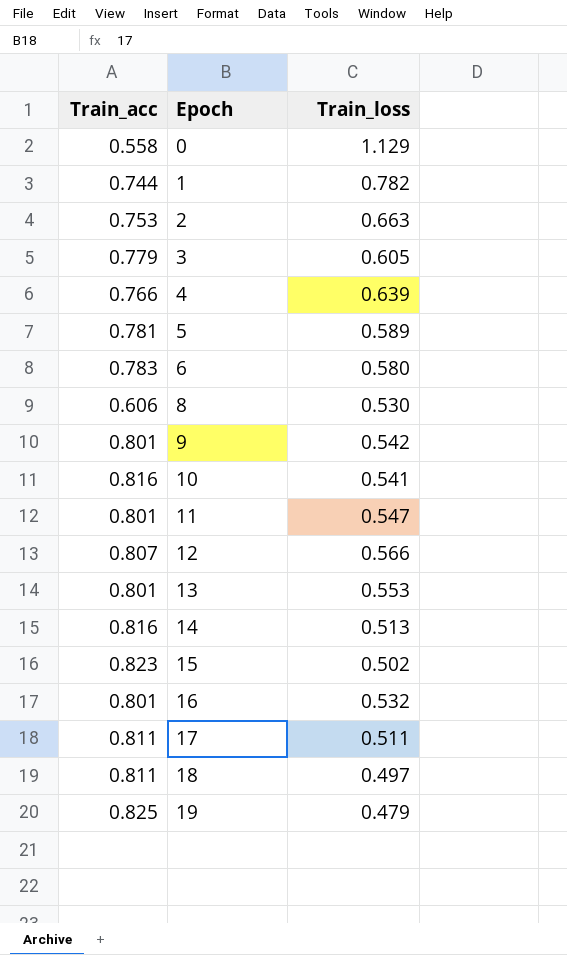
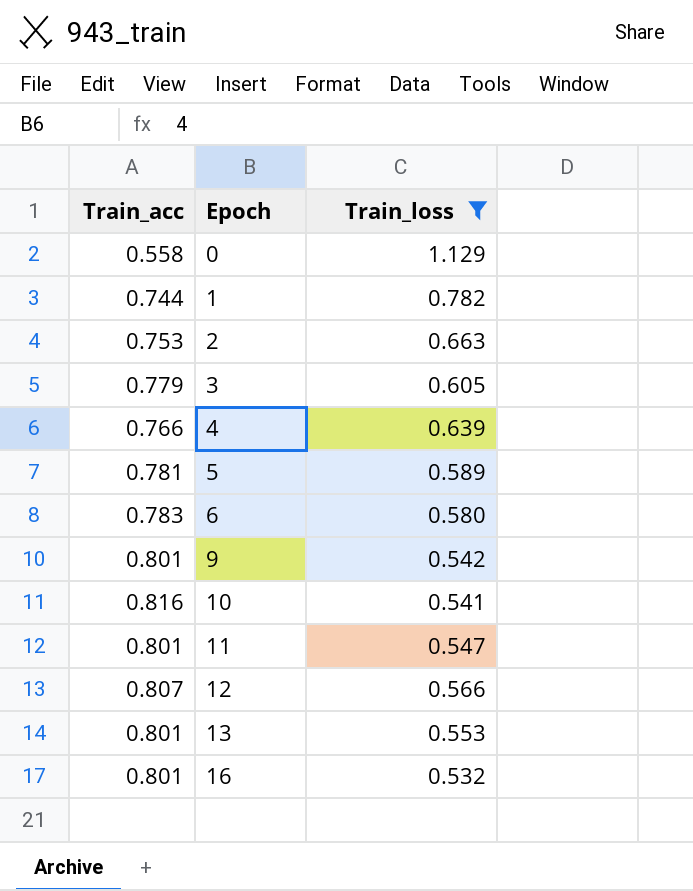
filter: none -> Train_loss >= 0.532

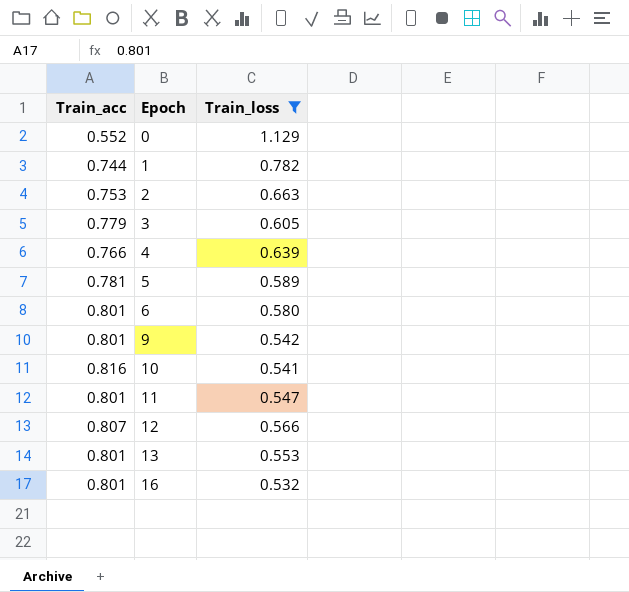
0 | Train_acc: 0.558 -> 0.552
6 | Train_acc: 0.783 -> 0.801

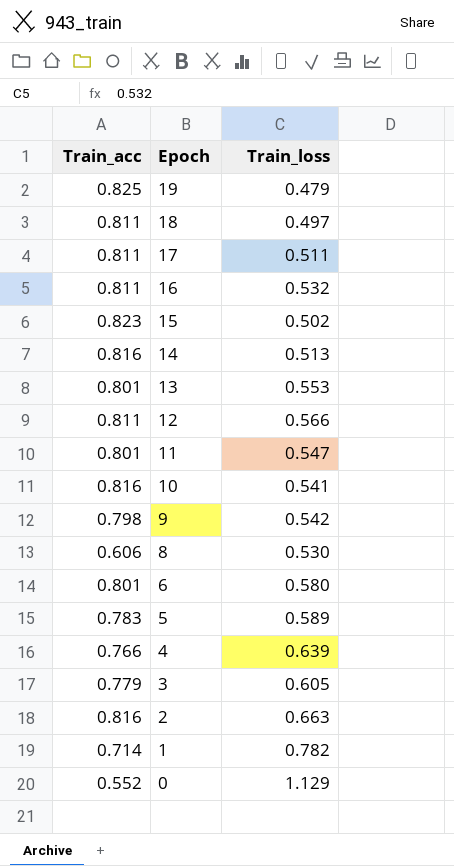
filter: Train_loss >= 0.532 -> none
row order: Epoch ascending -> Epoch descending
16 | Train_acc: 0.801 -> 0.811
12 | Train_acc: 0.807 -> 0.811
9 | Train_acc: 0.801 -> 0.798
5 | Train_acc: 0.781 -> 0.783
2 | Train_acc: 0.753 -> 0.816
1 | Train_acc: 0.744 -> 0.714

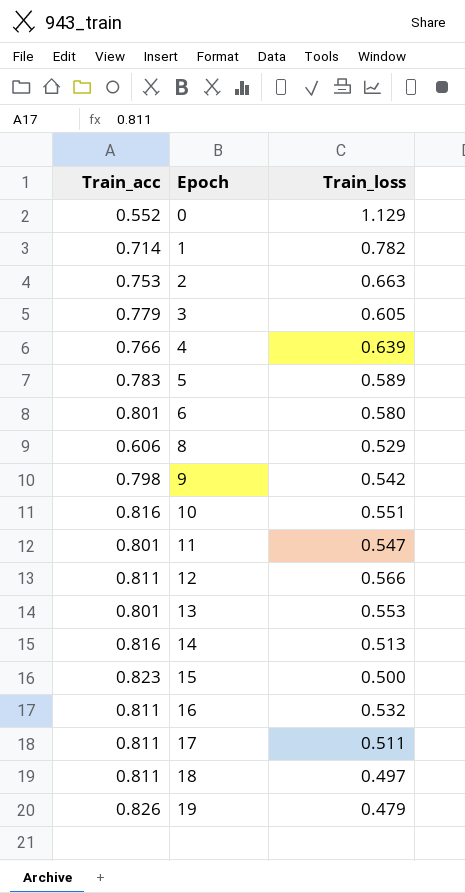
row order: Epoch descending -> Epoch ascending
2 | Train_acc: 0.816 -> 0.753
8 | Train_loss: 0.530 -> 0.529
10 | Train_loss: 0.541 -> 0.551
15 | Train_loss: 0.502 -> 0.500
19 | Train_acc: 0.825 -> 0.826

